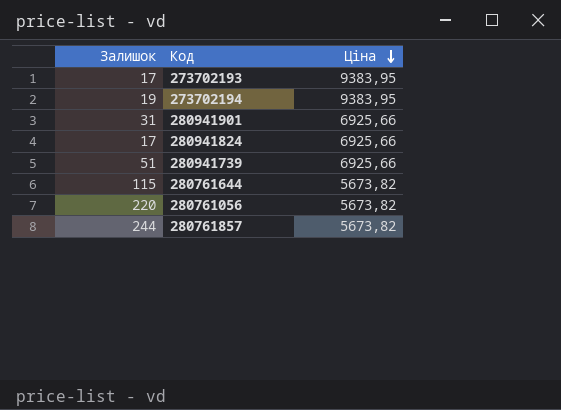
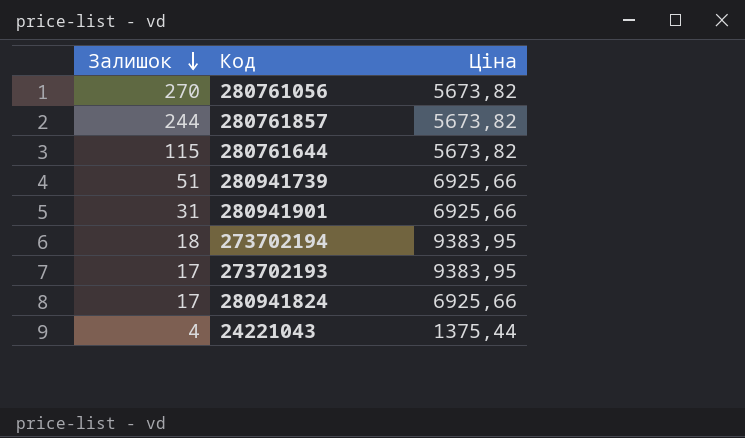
row order: Ціна descending -> Залишок descending
280761056 | Залишок: 220 -> 270
273702194 | Залишок: 19 -> 18
row 24221043: none -> 4 | 1375,44

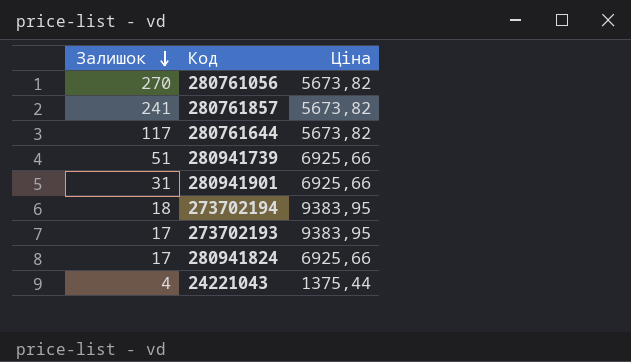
280761857 | Залишок: 244 -> 241
280761644 | Залишок: 115 -> 117

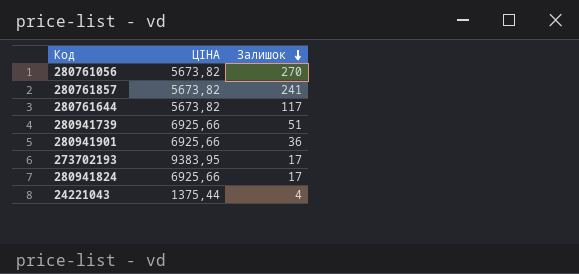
column name: Ціна -> ЦІНА
column Залишок | position: 1 -> 3
row 273702194: 18 | 9383,95 -> none
280941901 | Залишок: 31 -> 36

